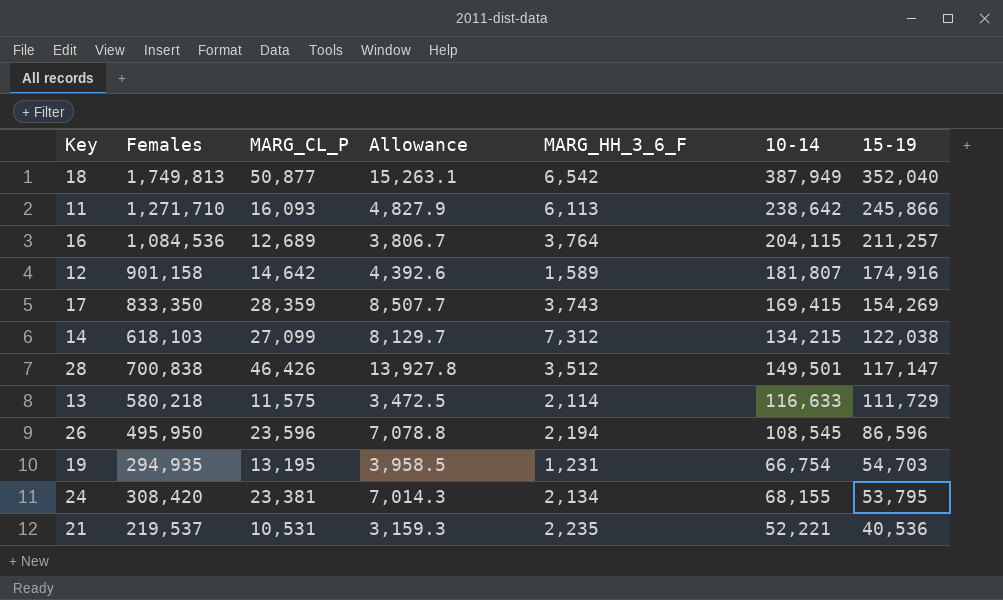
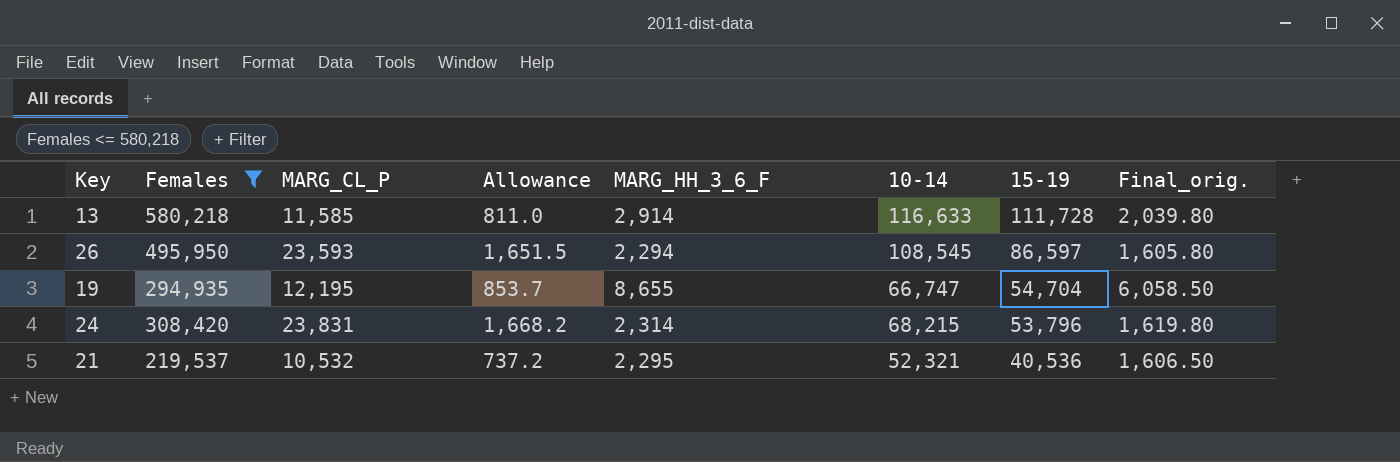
filter: none -> Females <= 580,218
column Allowance | formula: [MARG_CL_P] * 0.3 -> [MARG_CL_P] * 0.07
column Final_orig. | formula: none -> [MARG_HH_3_6_F] * 0.7
13 | MARG_CL_P: 11,575 -> 11,585
13 | MARG_HH_3_6_F: 2,114 -> 2,914
13 | 15-19: 111,729 -> 111,728
26 | MARG_CL_P: 23,596 -> 23,593
26 | MARG_HH_3_6_F: 2,194 -> 2,294
26 | 15-19: 86,596 -> 86,597
19 | MARG_CL_P: 13,195 -> 12,195
19 | MARG_HH_3_6_F: 1,231 -> 8,655
19 | 10-14: 66,754 -> 66,747
19 | 15-19: 54,703 -> 54,704
24 | MARG_CL_P: 23,381 -> 23,831
24 | MARG_HH_3_6_F: 2,134 -> 2,314
24 | 10-14: 68,155 -> 68,215
24 | 15-19: 53,795 -> 53,796
21 | MARG_CL_P: 10,531 -> 10,532
21 | MARG_HH_3_6_F: 2,235 -> 2,295
21 | 10-14: 52,221 -> 52,321

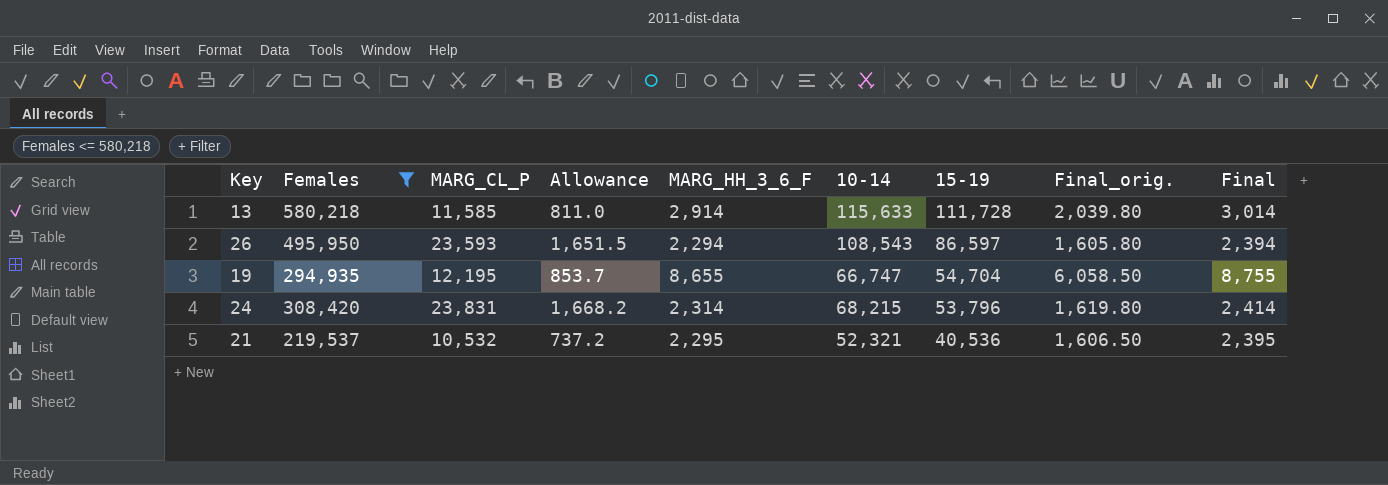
column Final | formula: none -> [MARG_HH_3_6_F] + 100
13 | 10-14: 116,633 -> 115,633
26 | 10-14: 108,545 -> 108,543

